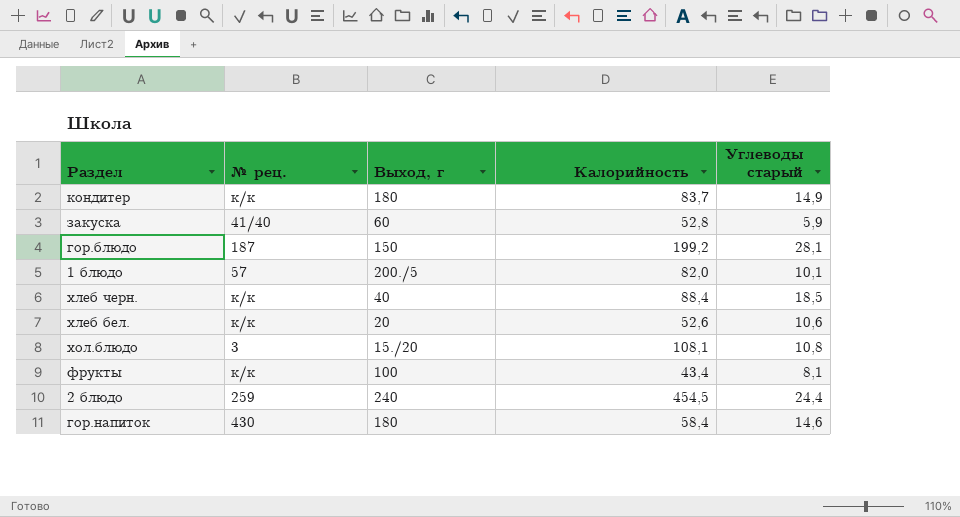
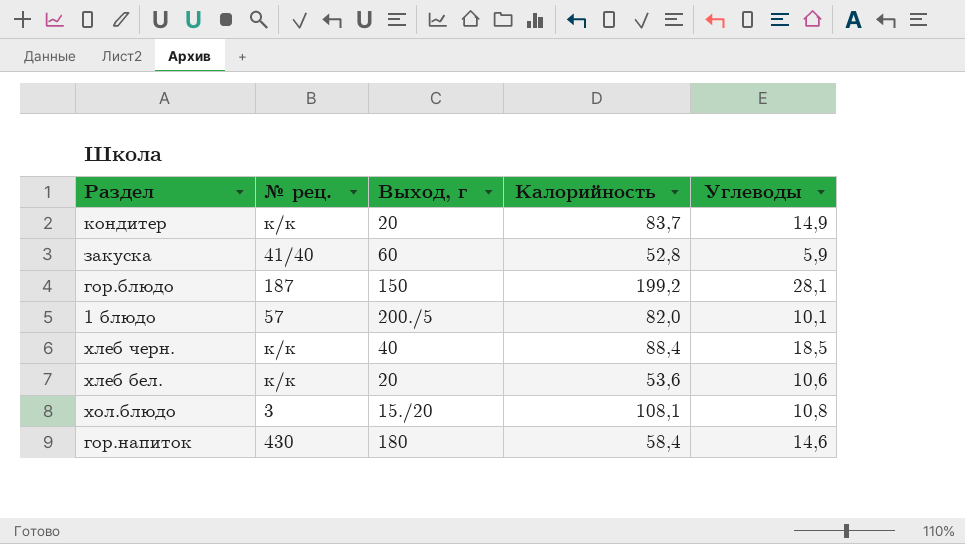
column name: Углеводы старый -> Углеводы
row фрукты: к/к | 100 | 43,4 | 8,1 -> none
row 2 блюдо: 259 | 240 | 454,5 | 24,4 -> none
кондитер | Выход, г: 180 -> 20
хлеб бел. | Калорийность: 52,6 -> 53,6

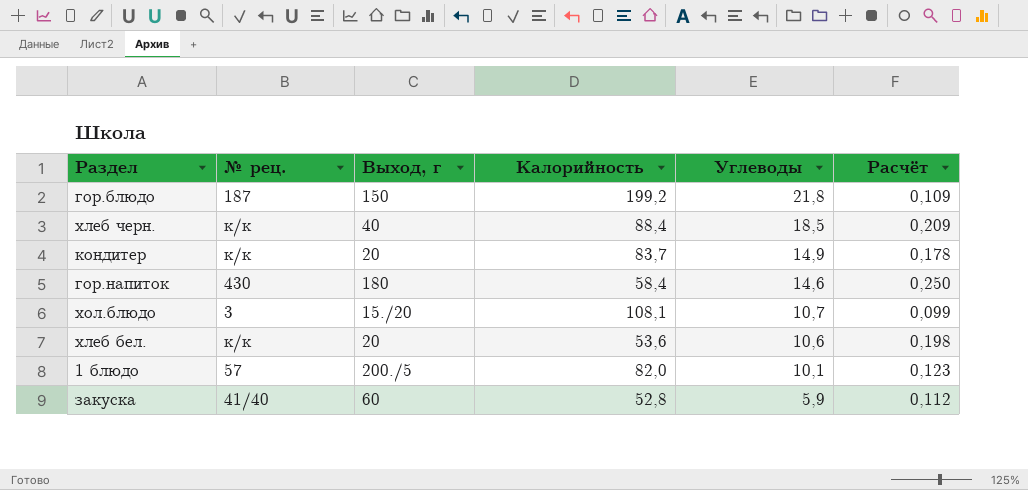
row order: none -> Углеводы descending
column Расчёт | formula: none -> [Углеводы] / [Калорийность]
гор.блюдо | Углеводы: 28,1 -> 21,8
хол.блюдо | Углеводы: 10,8 -> 10,7

